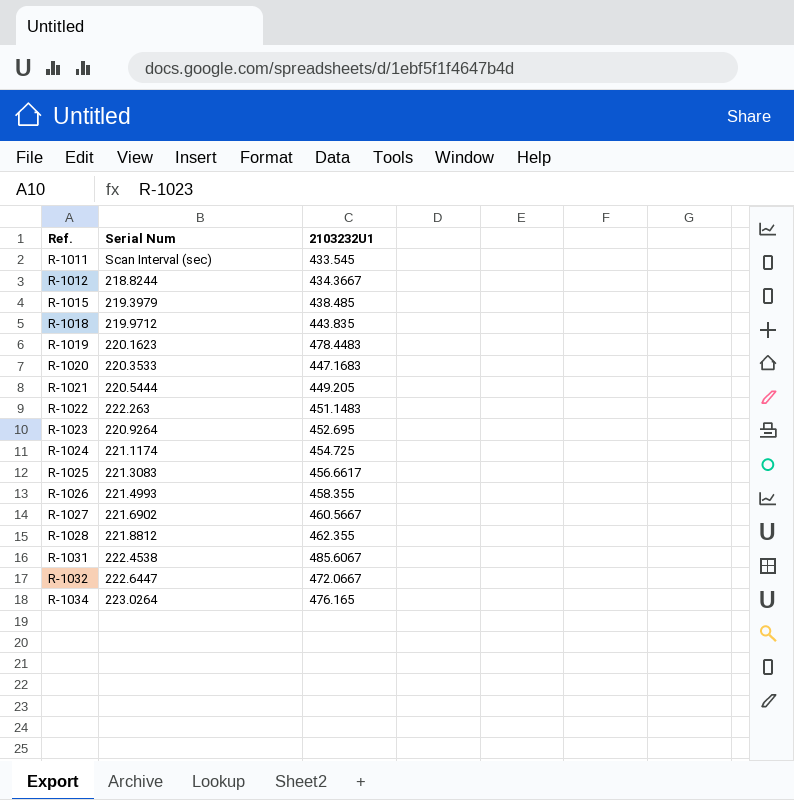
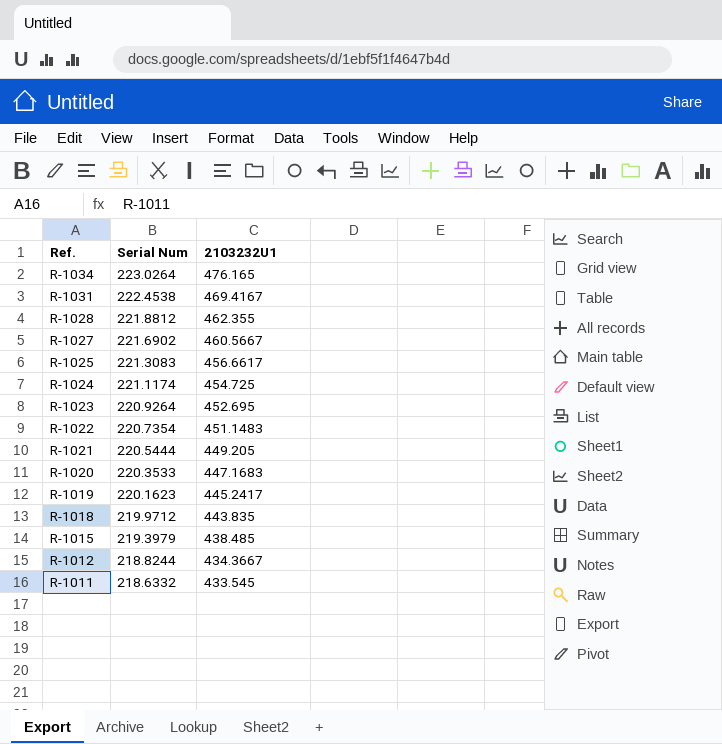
row order: Ref. ascending -> Ref. descending
row R-1026: 221.4993 | 458.355 -> none
row R-1032: 222.6447 | 472.0667 -> none
R-1031 | 2103232U1: 485.6067 -> 469.4167
R-1022 | Serial Num: 222.263 -> 220.7354
R-1019 | 2103232U1: 478.4483 -> 445.2417
R-1011 | Serial Num: Scan Interval (sec) -> 218.6332

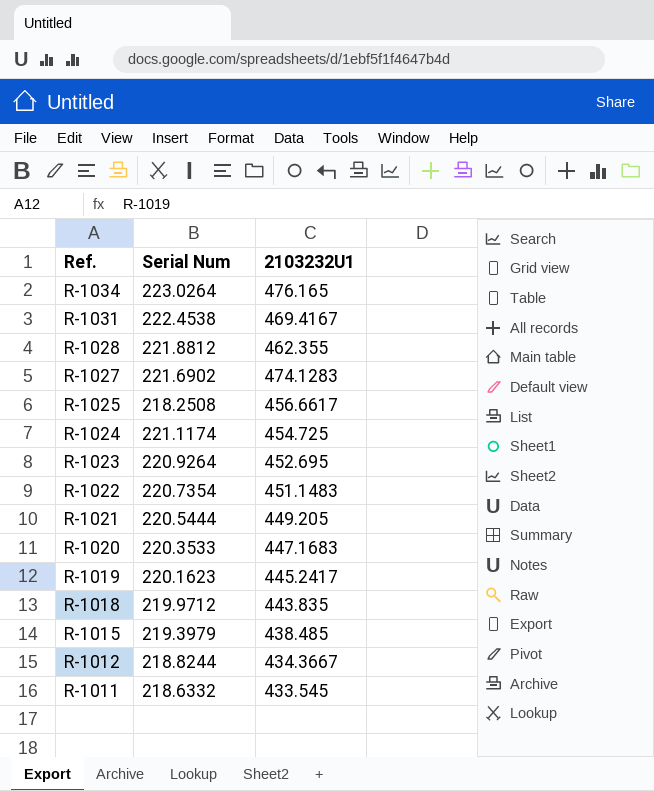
R-1027 | 2103232U1: 460.5667 -> 474.1283
R-1025 | Serial Num: 221.3083 -> 218.2508

